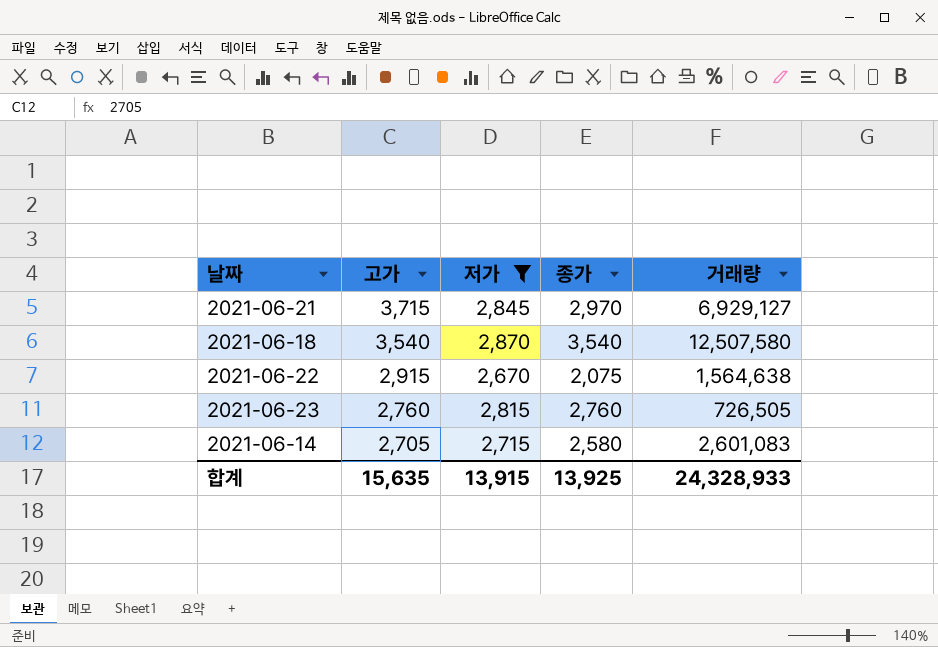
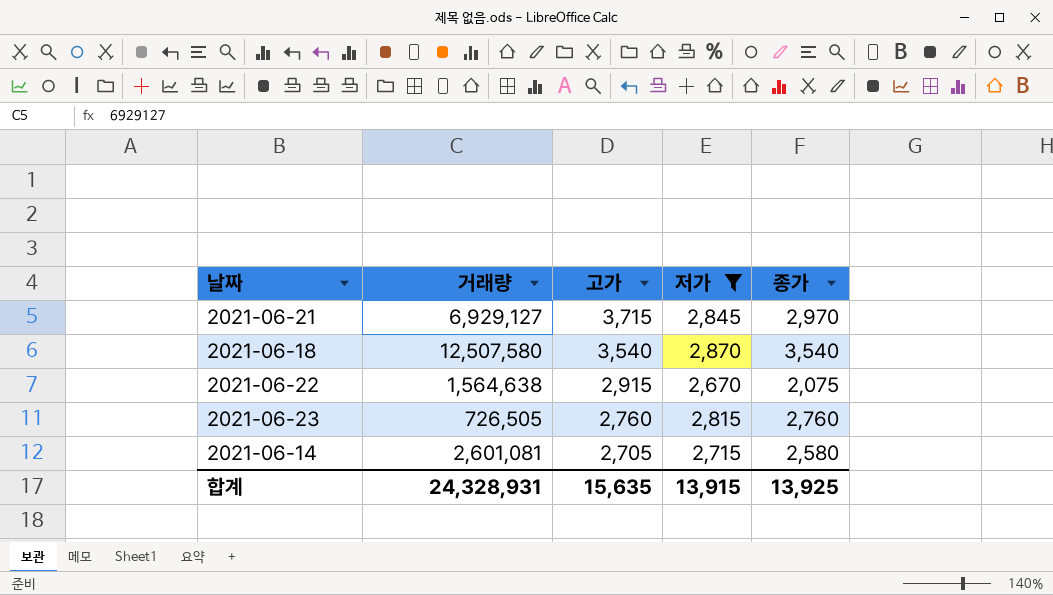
column 거래량 | position: 5 -> 2
2021-06-14 | 거래량: 2,601,083 -> 2,601,081
합계 | 거래량: 24,328,933 -> 24,328,931

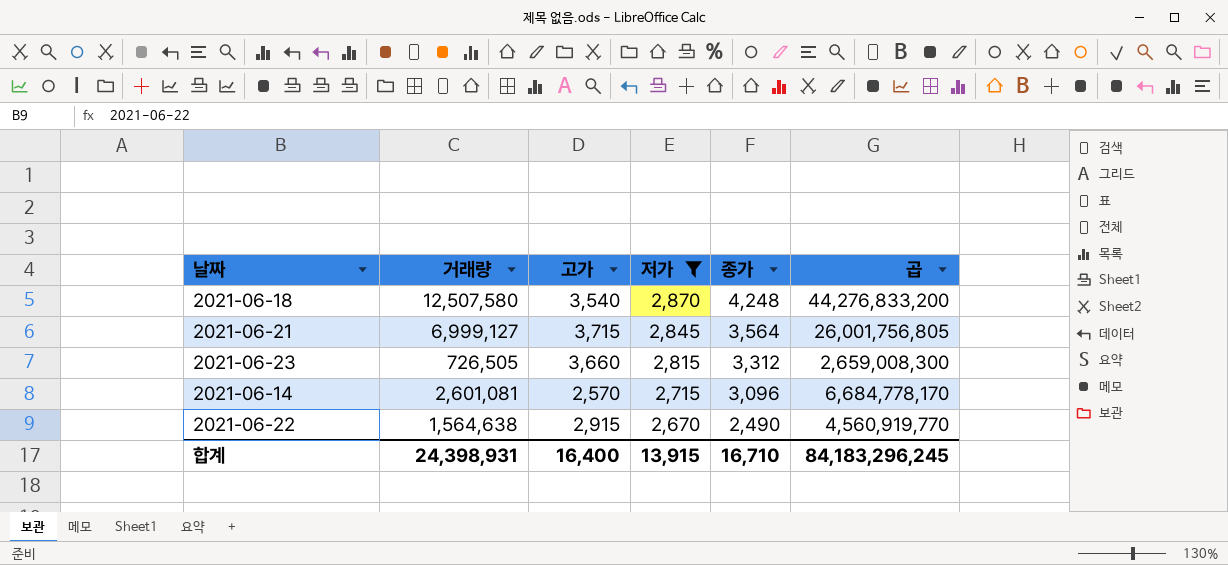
row order: 고가 descending -> 저가 descending
column 곱 | formula: none -> [거래량] * [고가]
2021-06-18 | 종가: 3,540 -> 4,248
2021-06-21 | 거래량: 6,929,127 -> 6,999,127
2021-06-21 | 종가: 2,970 -> 3,564
2021-06-23 | 고가: 2,760 -> 3,660
2021-06-23 | 종가: 2,760 -> 3,312
2021-06-14 | 고가: 2,705 -> 2,570
2021-06-14 | 종가: 2,580 -> 3,096
2021-06-22 | 종가: 2,075 -> 2,490
합계 | 거래량: 24,328,931 -> 24,398,931
합계 | 고가: 15,635 -> 16,400
합계 | 종가: 13,925 -> 16,710

